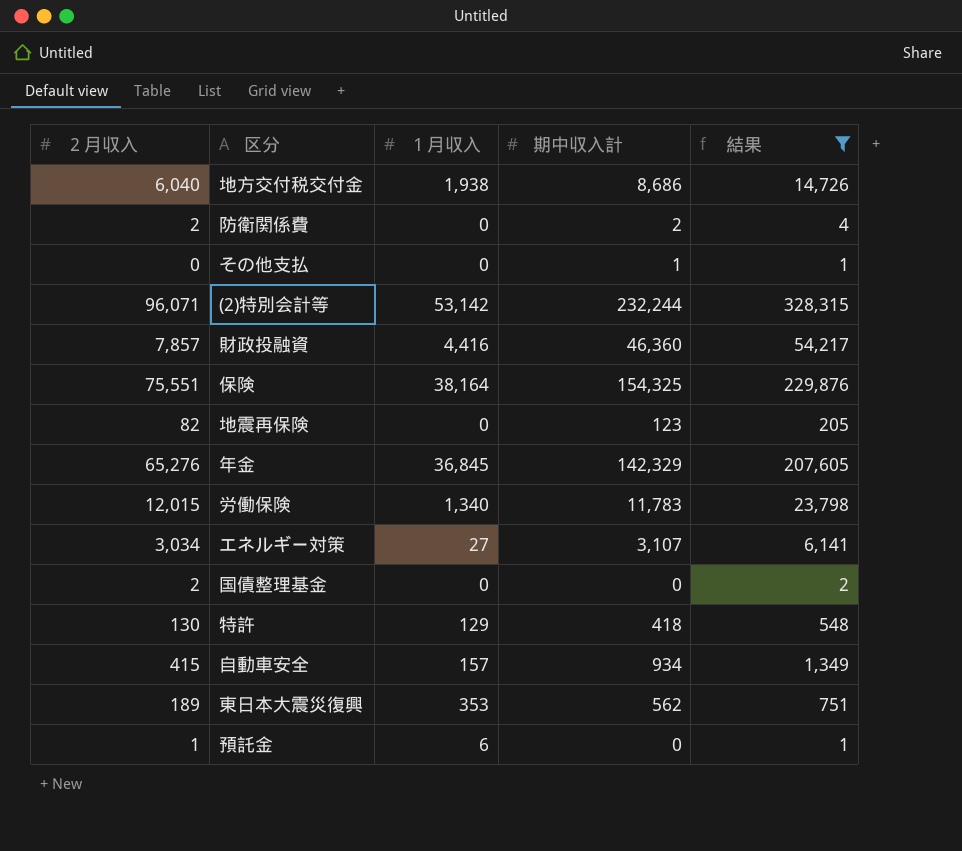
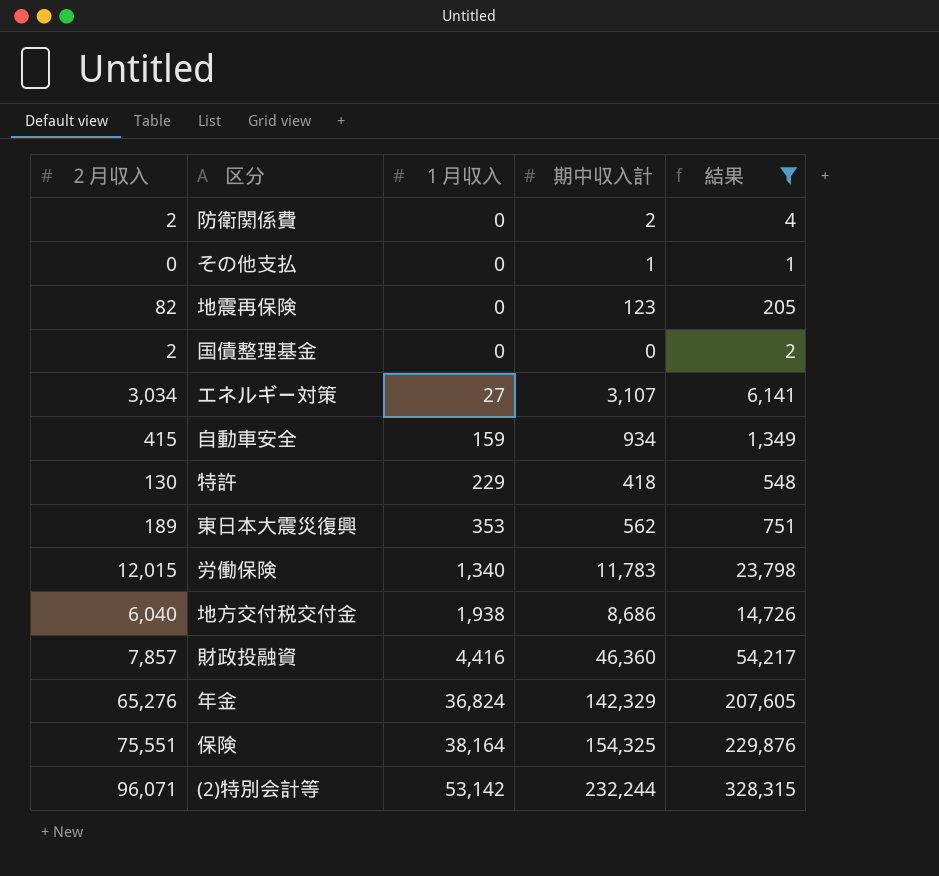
row order: none -> １月収入 ascending
row 預託金: 1 | 6 | 0 | 1 -> none
自動車安全 | １月収入: 157 -> 159
特許 | １月収入: 129 -> 229
年金 | １月収入: 36,845 -> 36,824

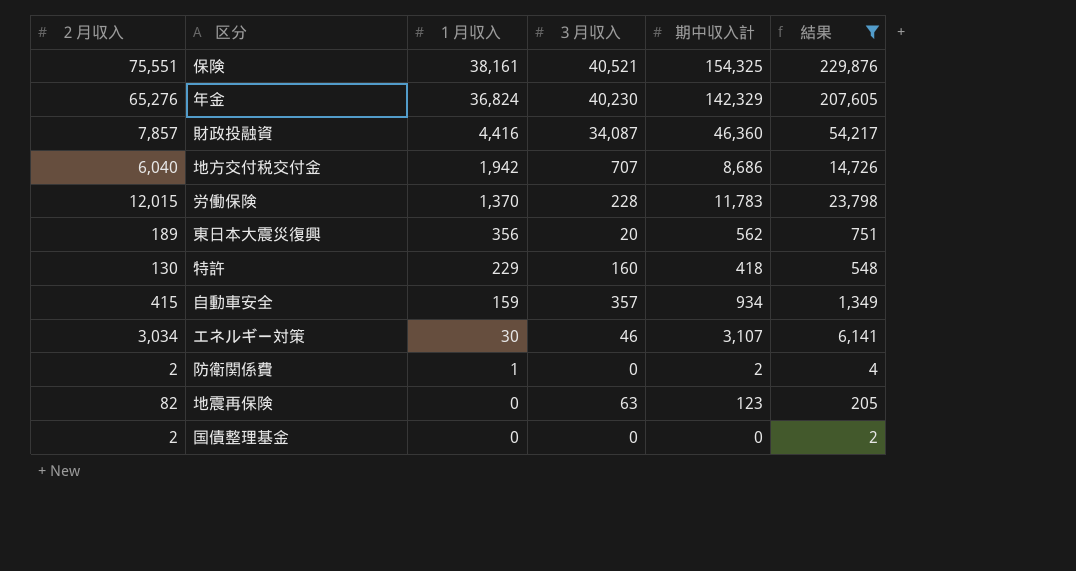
row order: １月収入 ascending -> １月収入 descending
column ３月収入 | position: none -> 4
row その他支払: 0 | 0 | 1 | 1 -> none
row (2)特別会計等: 96,071 | 53,142 | 232,244 | 328,315 -> none
保険 | １月収入: 38,164 -> 38,161
地方交付税交付金 | １月収入: 1,938 -> 1,942
労働保険 | １月収入: 1,340 -> 1,370
東日本大震災復興 | １月収入: 353 -> 356
エネルギー対策 | １月収入: 27 -> 30
防衛関係費 | １月収入: 0 -> 1

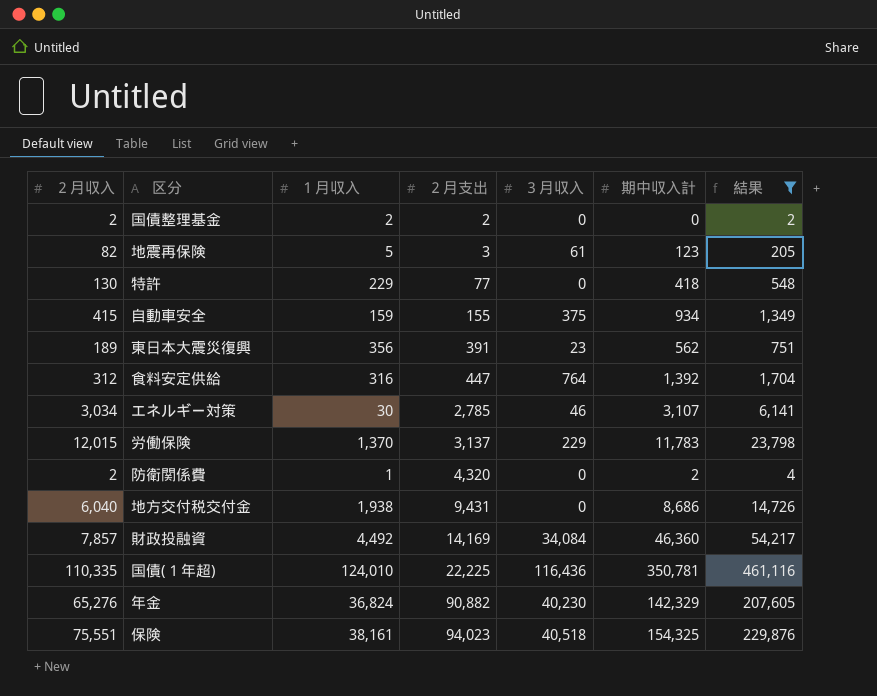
row order: １月収入 descending -> ２月支出 ascending
column ２月支出 | position: none -> 4
国債整理基金 | １月収入: 0 -> 2
地震再保険 | １月収入: 0 -> 5
地震再保険 | ３月収入: 63 -> 61
特許 | ３月収入: 160 -> 0
自動車安全 | ３月収入: 357 -> 375
東日本大震災復興 | ３月収入: 20 -> 23
row 食料安定供給: none -> 312 | 316 | 447 | 764 | 1,392 | 1,704
労働保険 | ３月収入: 228 -> 229
地方交付税交付金 | １月収入: 1,942 -> 1,938
地方交付税交付金 | ３月収入: 707 -> 0
財政投融資 | １月収入: 4,416 -> 4,492
財政投融資 | ３月収入: 34,087 -> 34,084
row 国債(１年超): none -> 110,335 | 124,010 | 22,225 | 116,436 | 350,781 | 461,116
保険 | ３月収入: 40,521 -> 40,518

